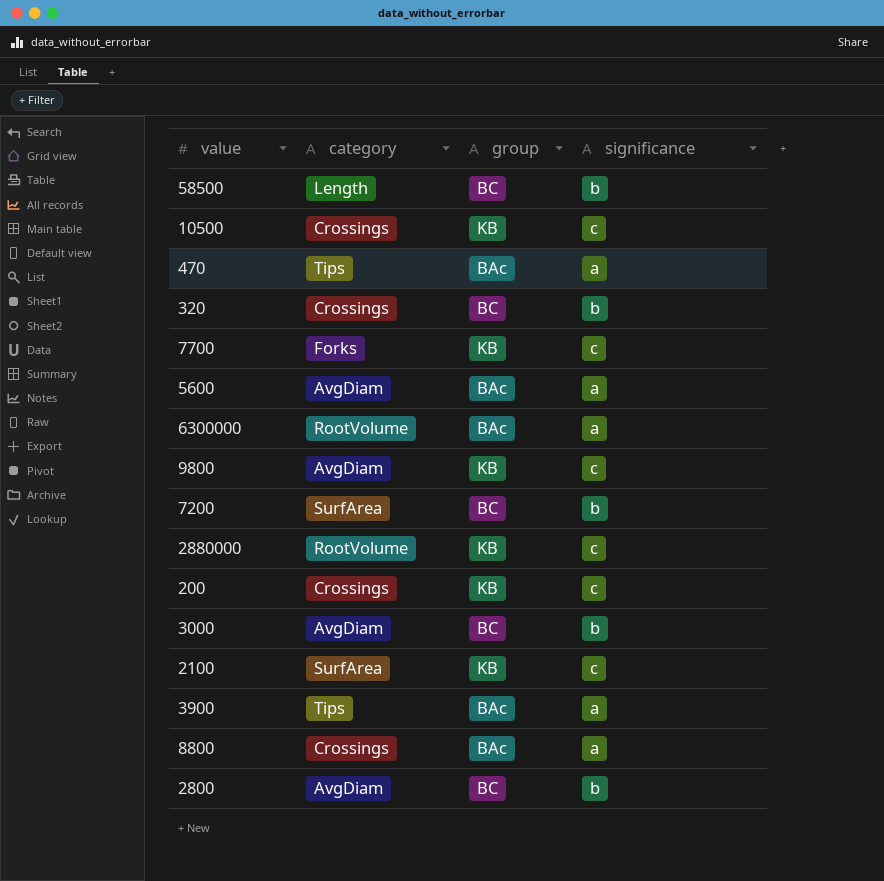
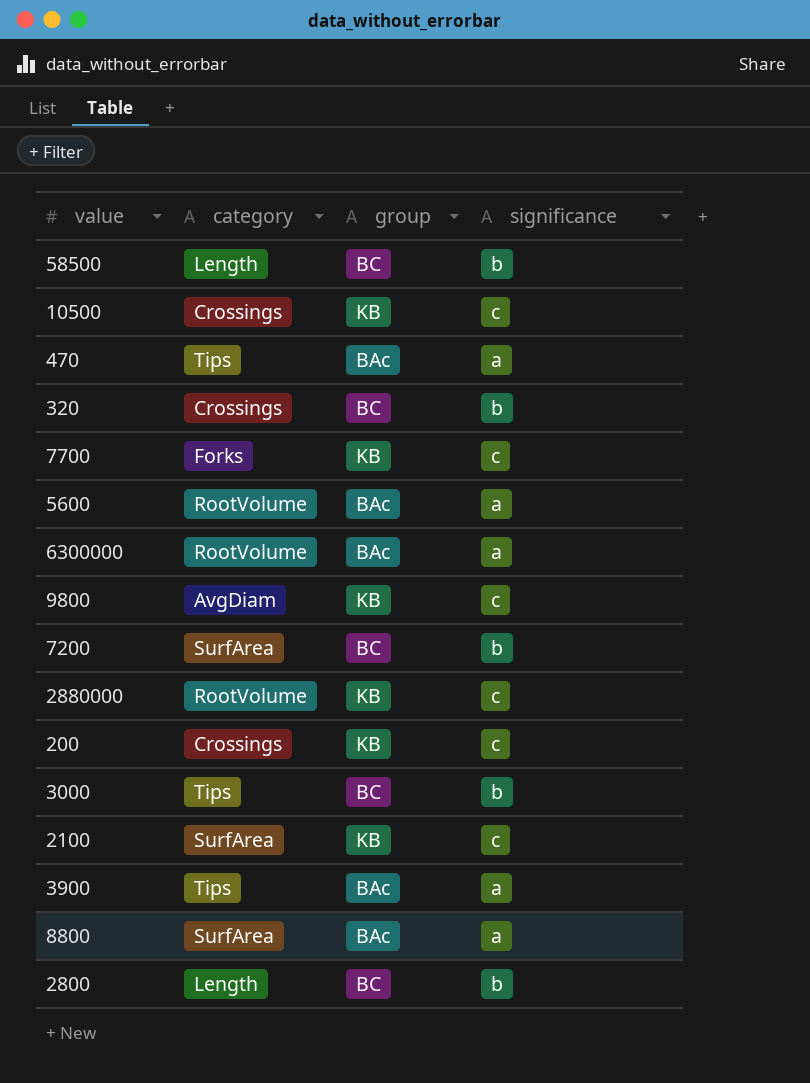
5600 | category: AvgDiam -> RootVolume
3000 | category: AvgDiam -> Tips
8800 | category: Crossings -> SurfArea
2800 | category: AvgDiam -> Length

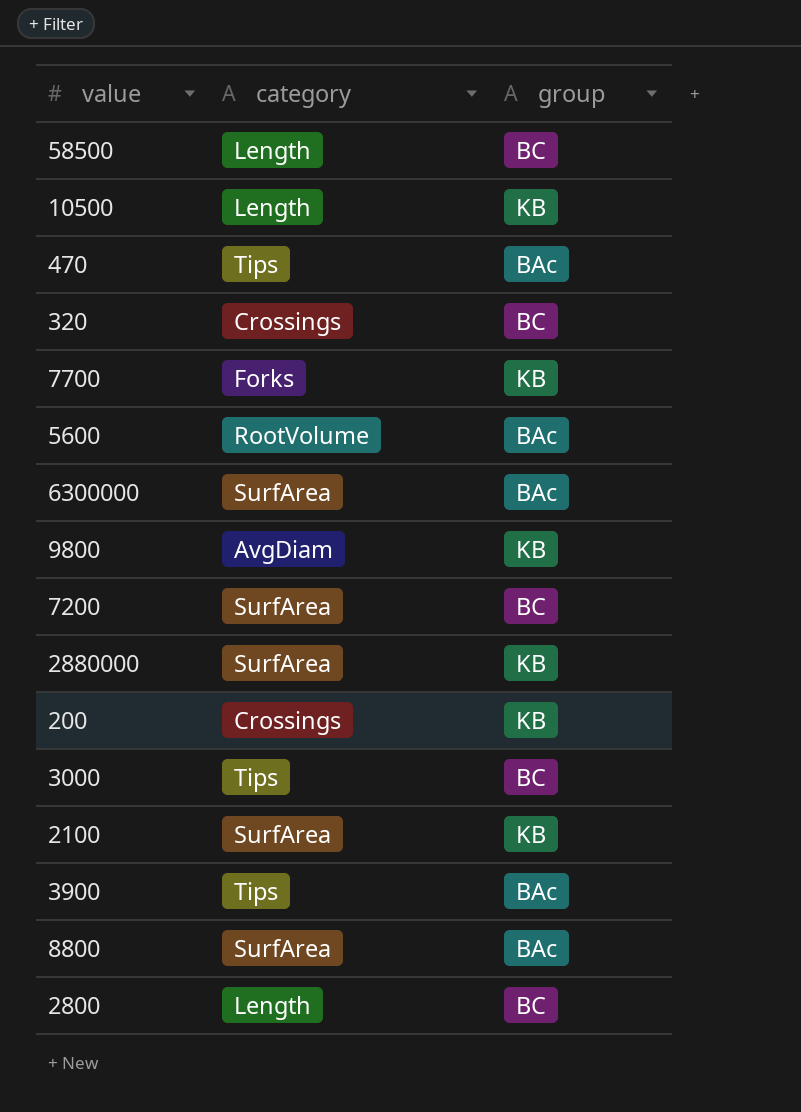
column significance | position: 4 -> none
10500 | category: Crossings -> Length
6300000 | category: RootVolume -> SurfArea
2880000 | category: RootVolume -> SurfArea

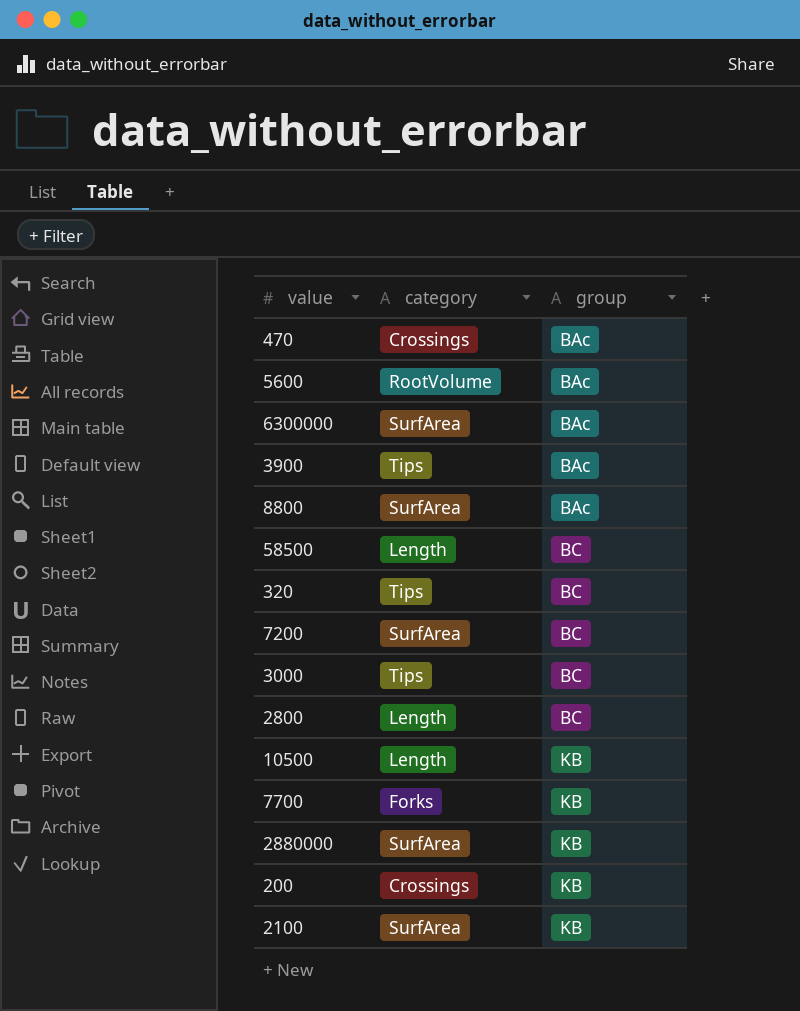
row order: none -> group ascending
row 9800: AvgDiam | KB -> none
470 | category: Tips -> Crossings
320 | category: Crossings -> Tips

